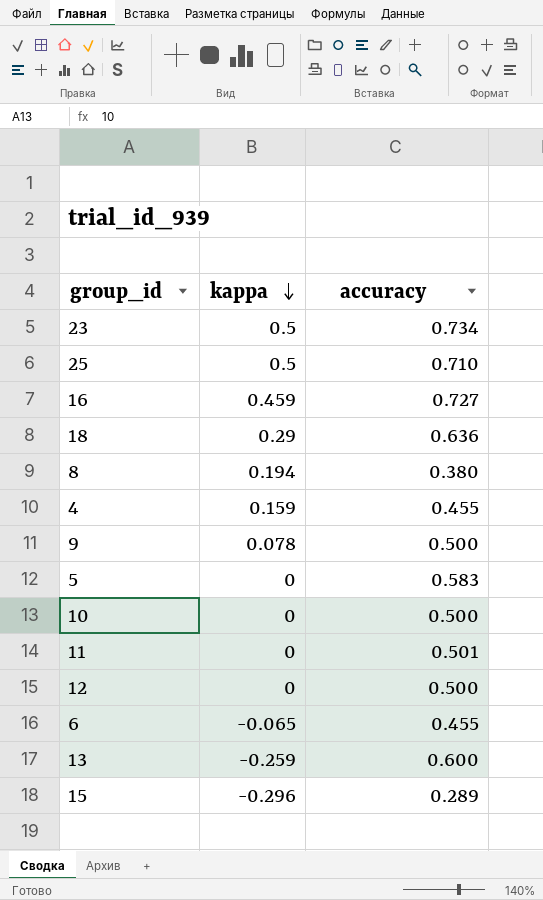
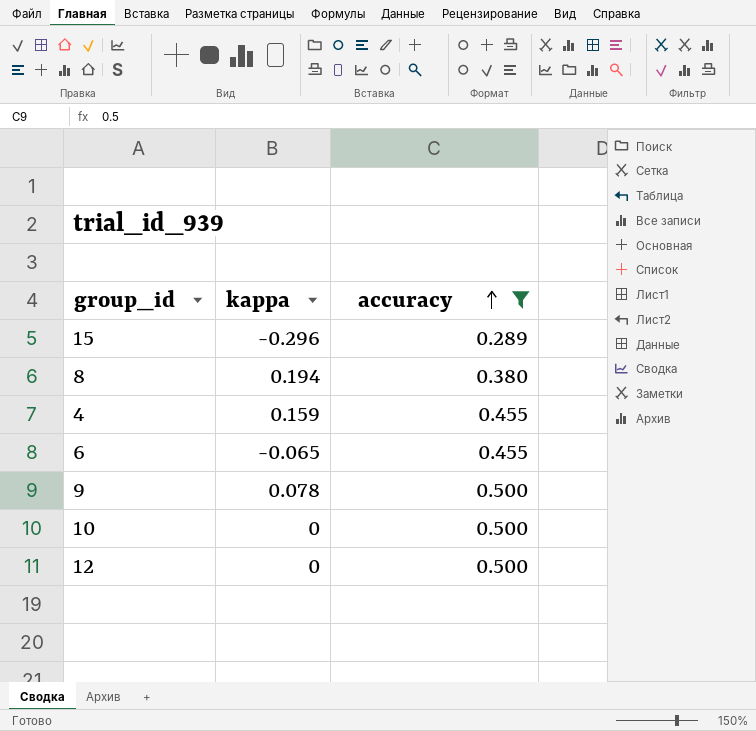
filter: none -> accuracy <= 0.500
row order: kappa descending -> accuracy ascending

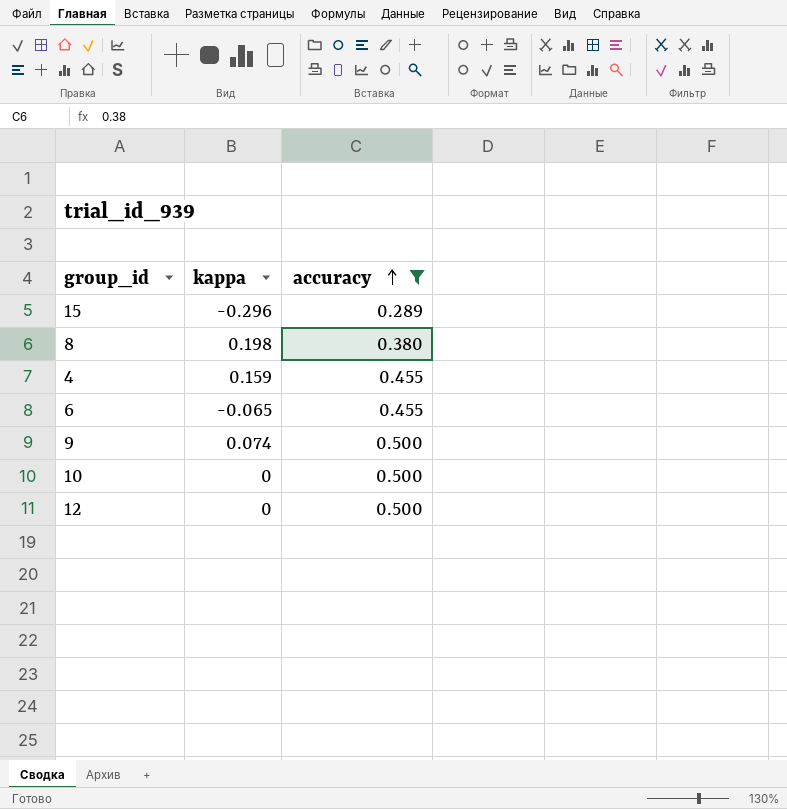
8 | kappa: 0.194 -> 0.198
9 | kappa: 0.078 -> 0.074

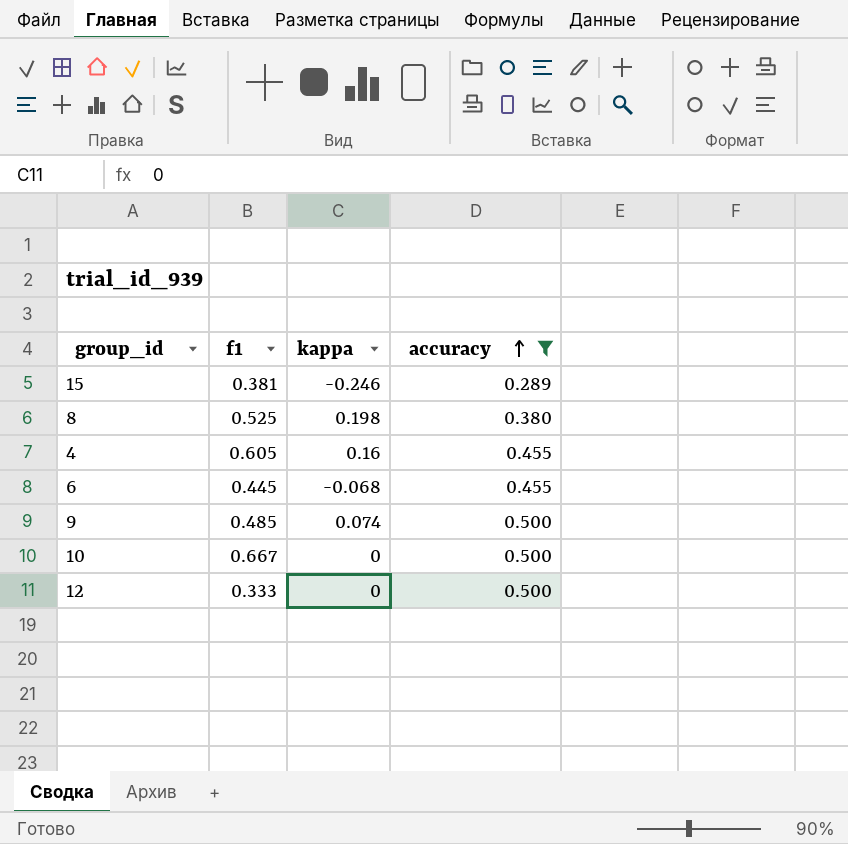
column f1 | position: none -> 2
15 | kappa: -0.296 -> -0.246
4 | kappa: 0.159 -> 0.16
6 | kappa: -0.065 -> -0.068

